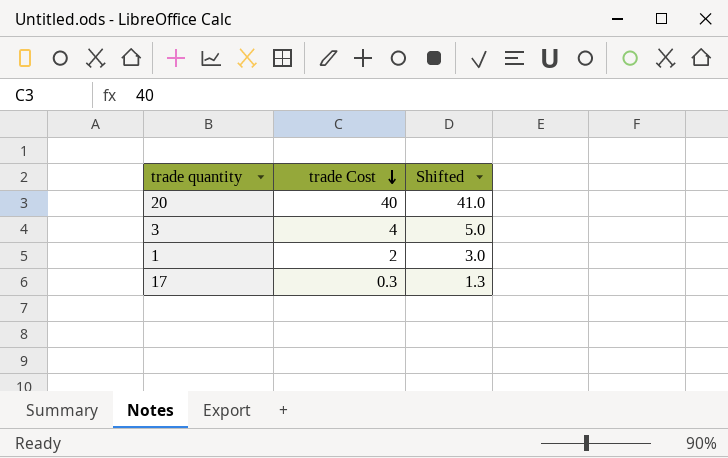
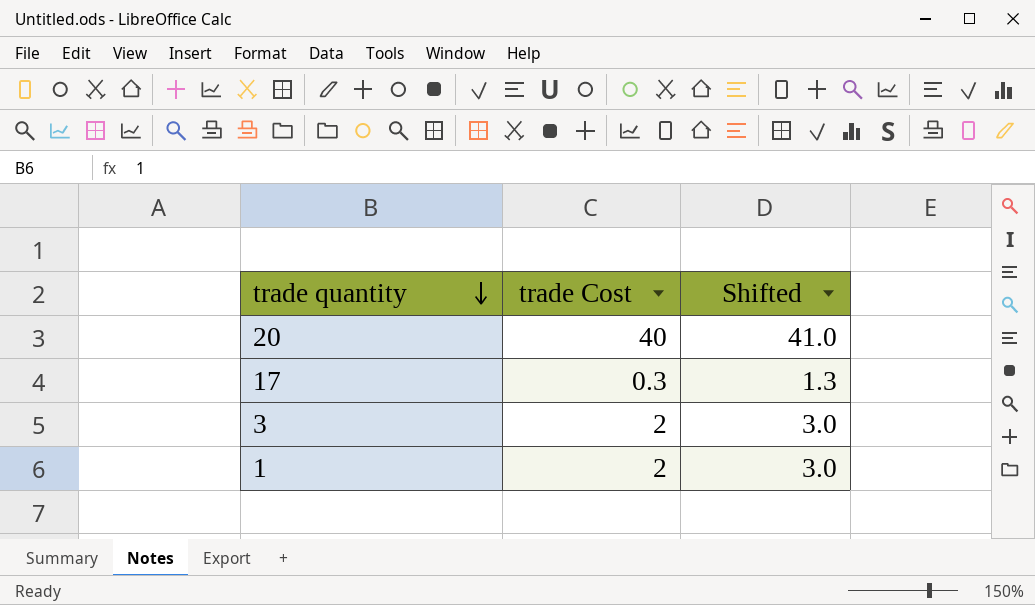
row order: trade Cost descending -> trade quantity descending
3 | trade Cost: 4 -> 2
3 | Shifted: 5.0 -> 3.0

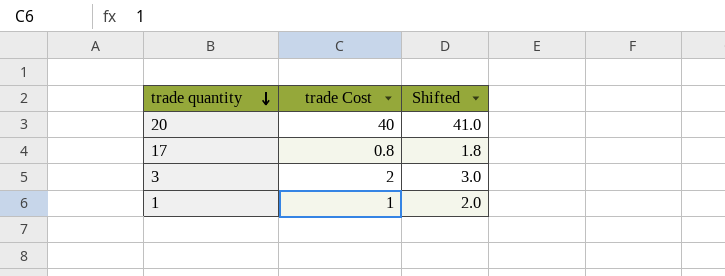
17 | trade Cost: 0.3 -> 0.8
17 | Shifted: 1.3 -> 1.8
1 | trade Cost: 2 -> 1
1 | Shifted: 3.0 -> 2.0

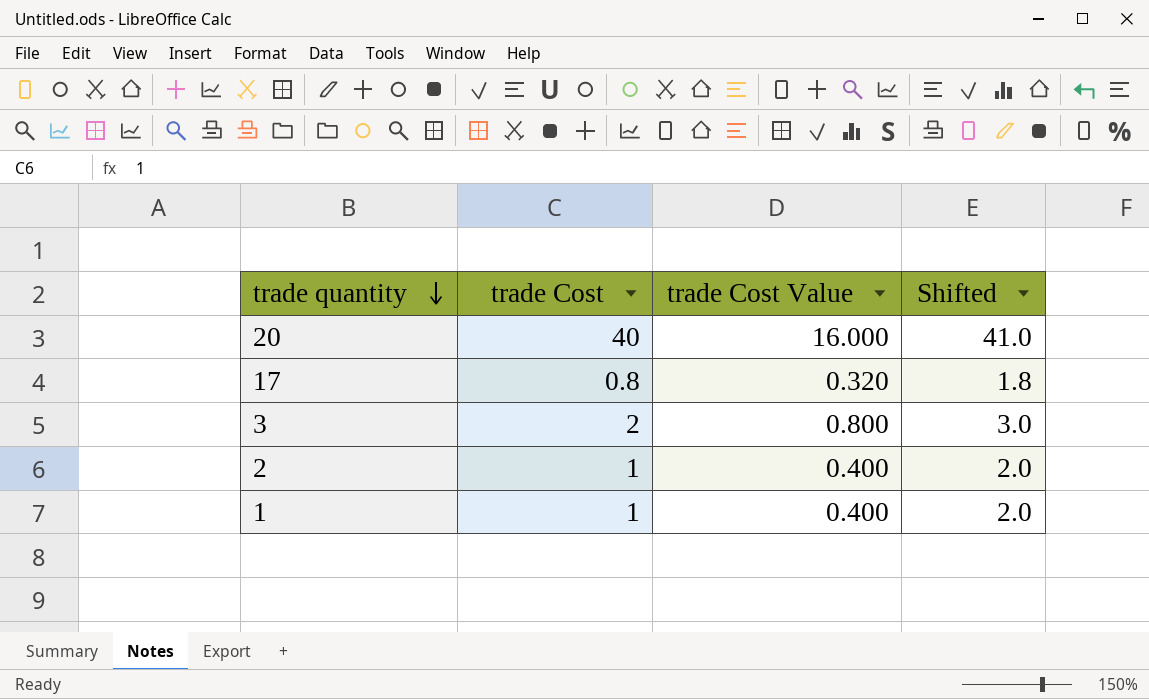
column trade Cost Value | formula: none -> [trade Cost] * 0.4
row 2: none -> 1 | 0.400 | 2.0

